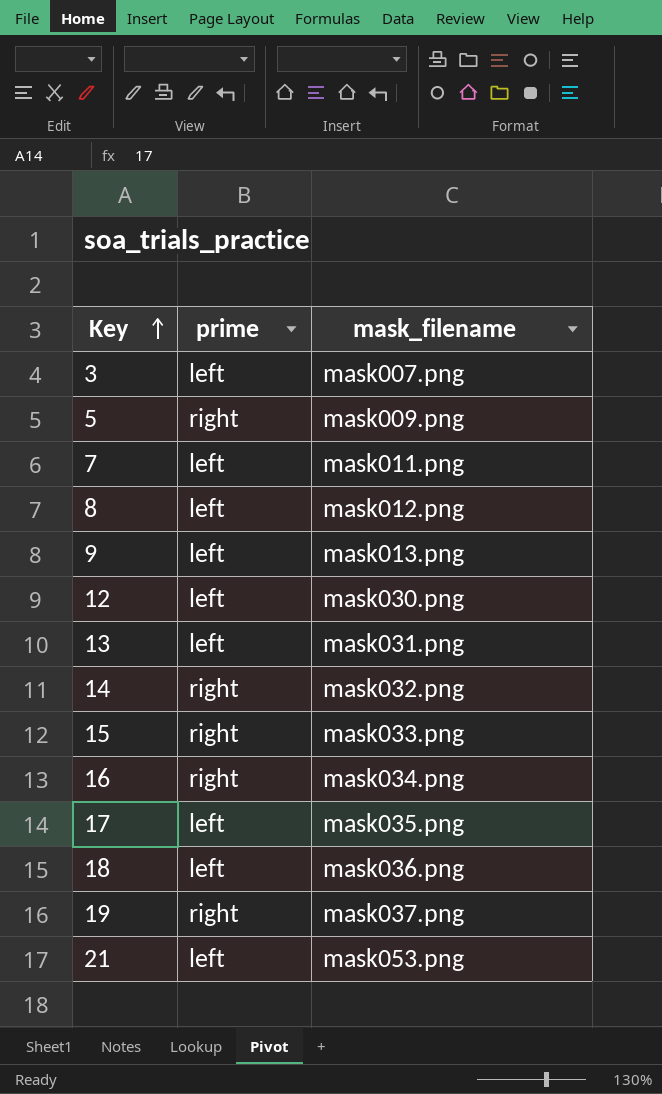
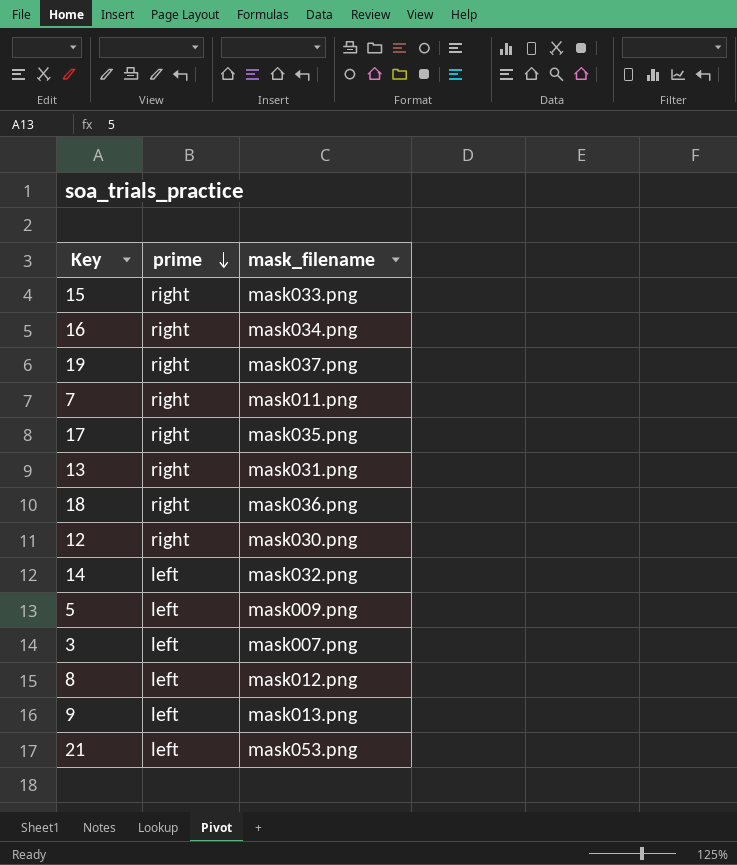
row order: Key ascending -> prime descending
7 | prime: left -> right
17 | prime: left -> right
13 | prime: left -> right
18 | prime: left -> right
12 | prime: left -> right
14 | prime: right -> left
5 | prime: right -> left

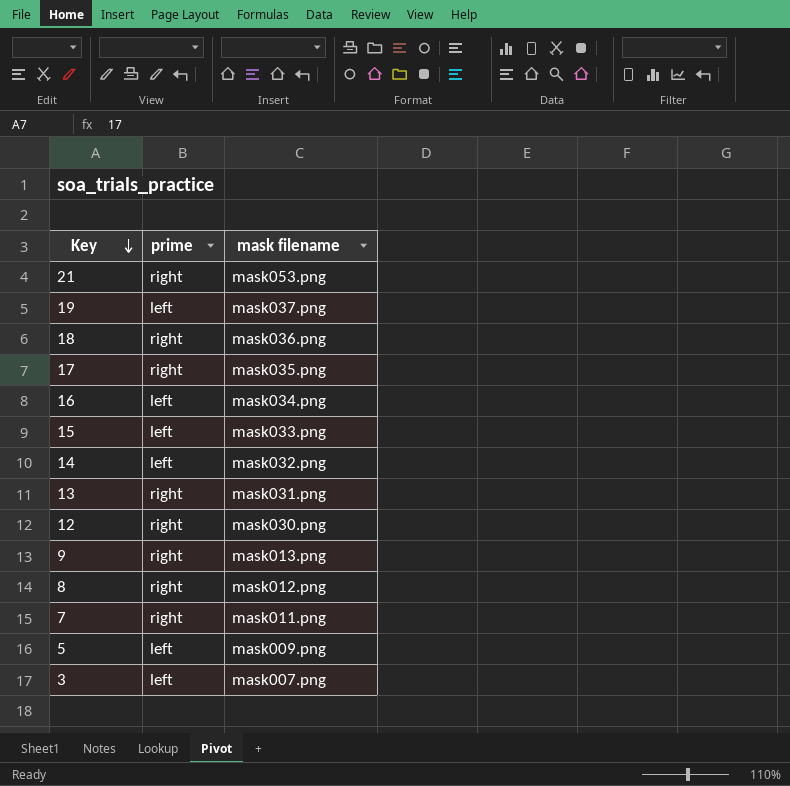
row order: prime descending -> Key descending
column name: mask_filename -> mask filename
21 | prime: left -> right
19 | prime: right -> left
16 | prime: right -> left
15 | prime: right -> left
9 | prime: left -> right
8 | prime: left -> right

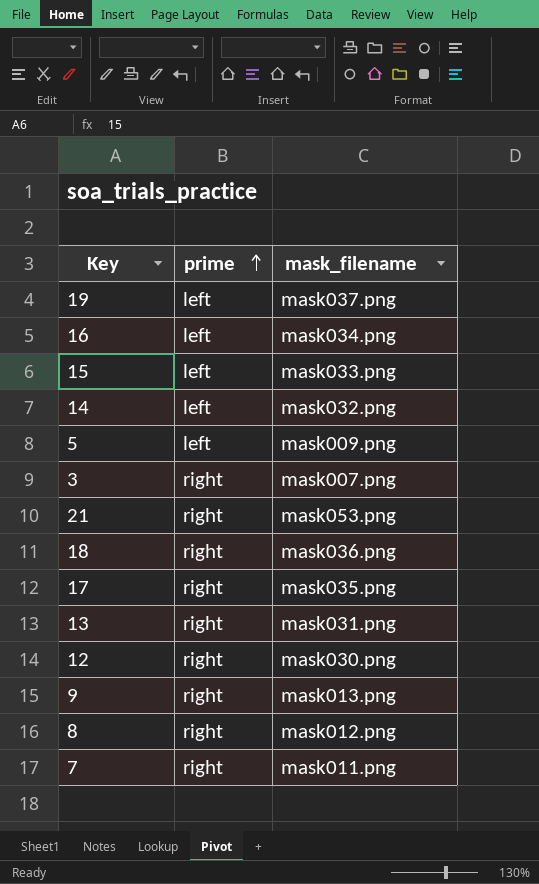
row order: Key descending -> prime ascending
column name: mask filename -> mask_filename
3 | prime: left -> right

